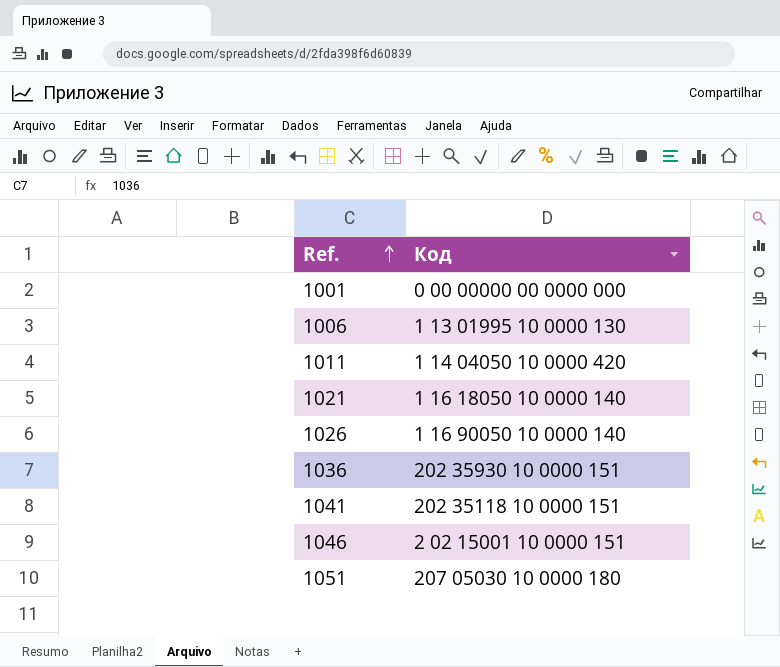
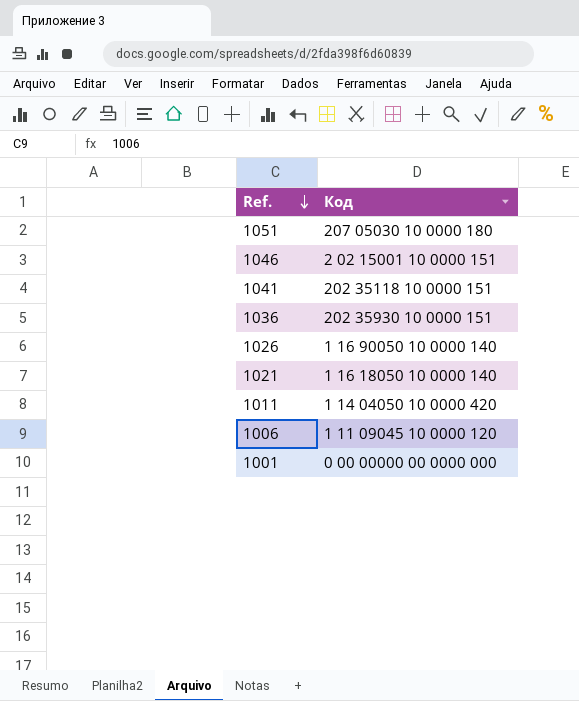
row order: Ref. ascending -> Ref. descending
1006 | Код: 1 13 01995 10 0000 130 -> 1 11 09045 10 0000 120

